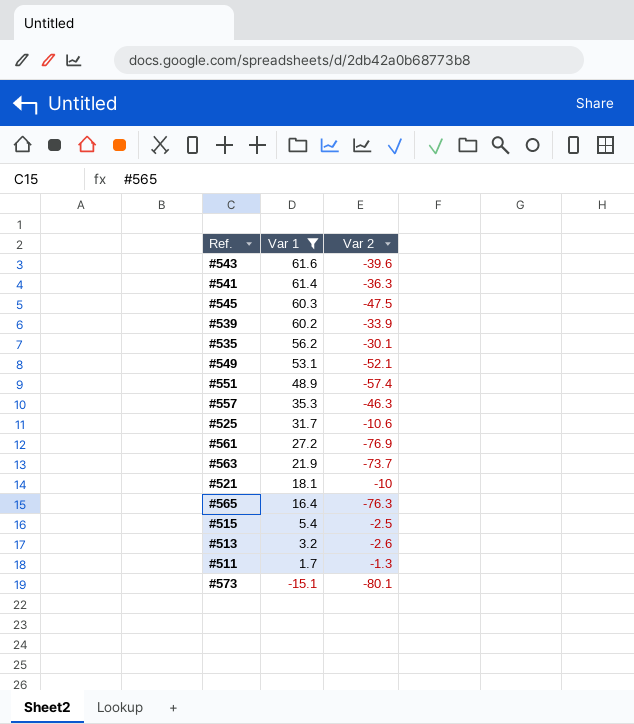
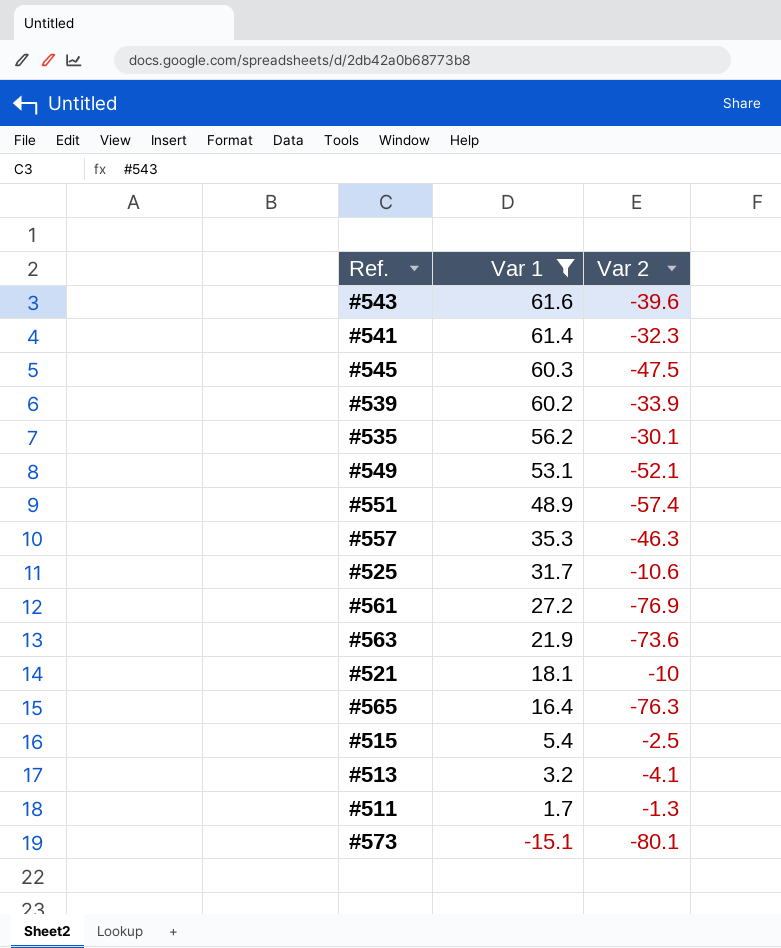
#541 | Var 2: -36.3 -> -32.3
#563 | Var 2: -73.7 -> -73.6
#513 | Var 2: -2.6 -> -4.1

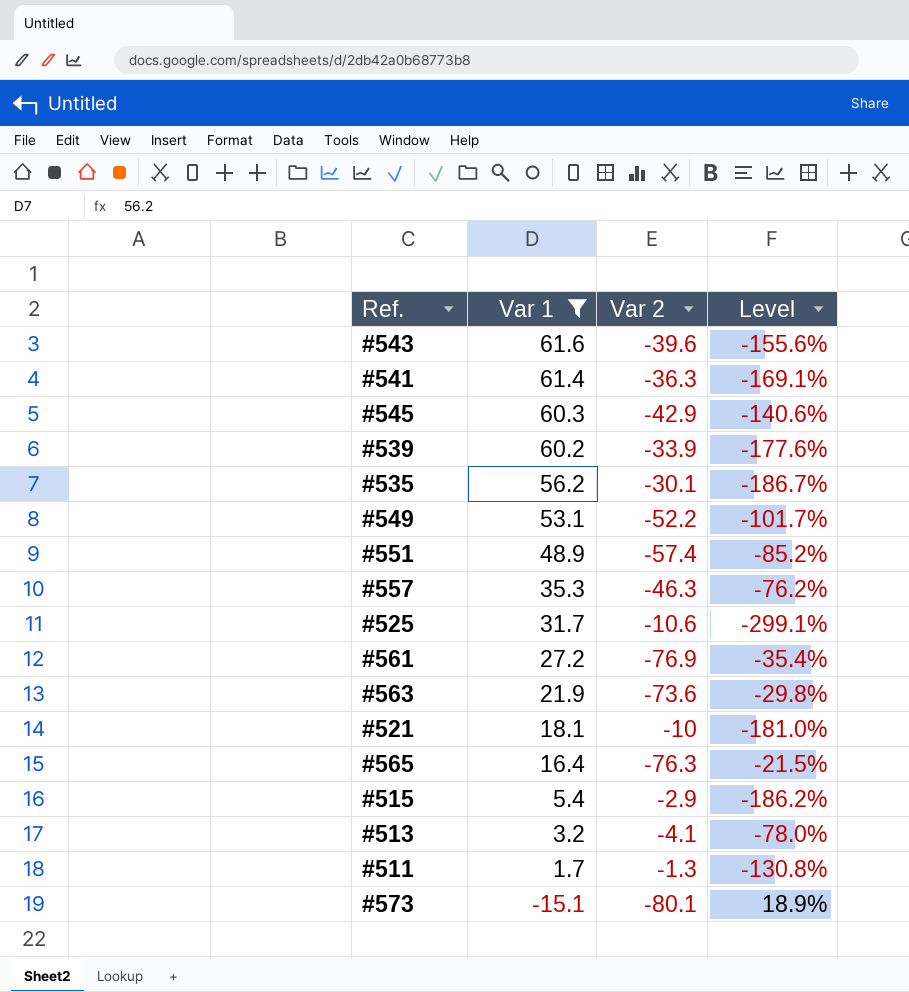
column Level | formula: none -> [Var 1] / [Var 2]
#541 | Var 2: -32.3 -> -36.3
#545 | Var 2: -47.5 -> -42.9
#549 | Var 2: -52.1 -> -52.2
#515 | Var 2: -2.5 -> -2.9

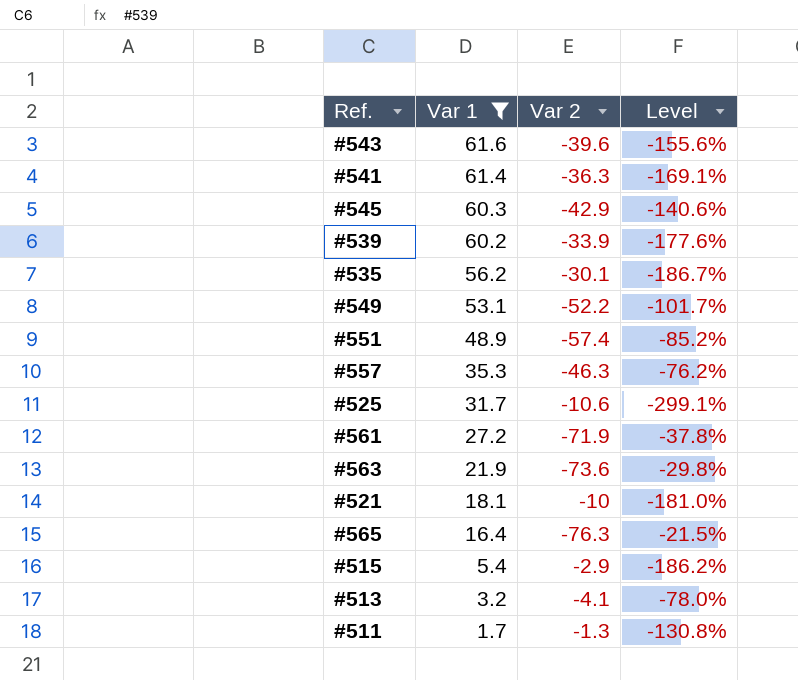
row #573: -15.1 | -80.1 | 18.9% -> none
#561 | Var 2: -76.9 -> -71.9
#561 | Level: -35.4% -> -37.8%

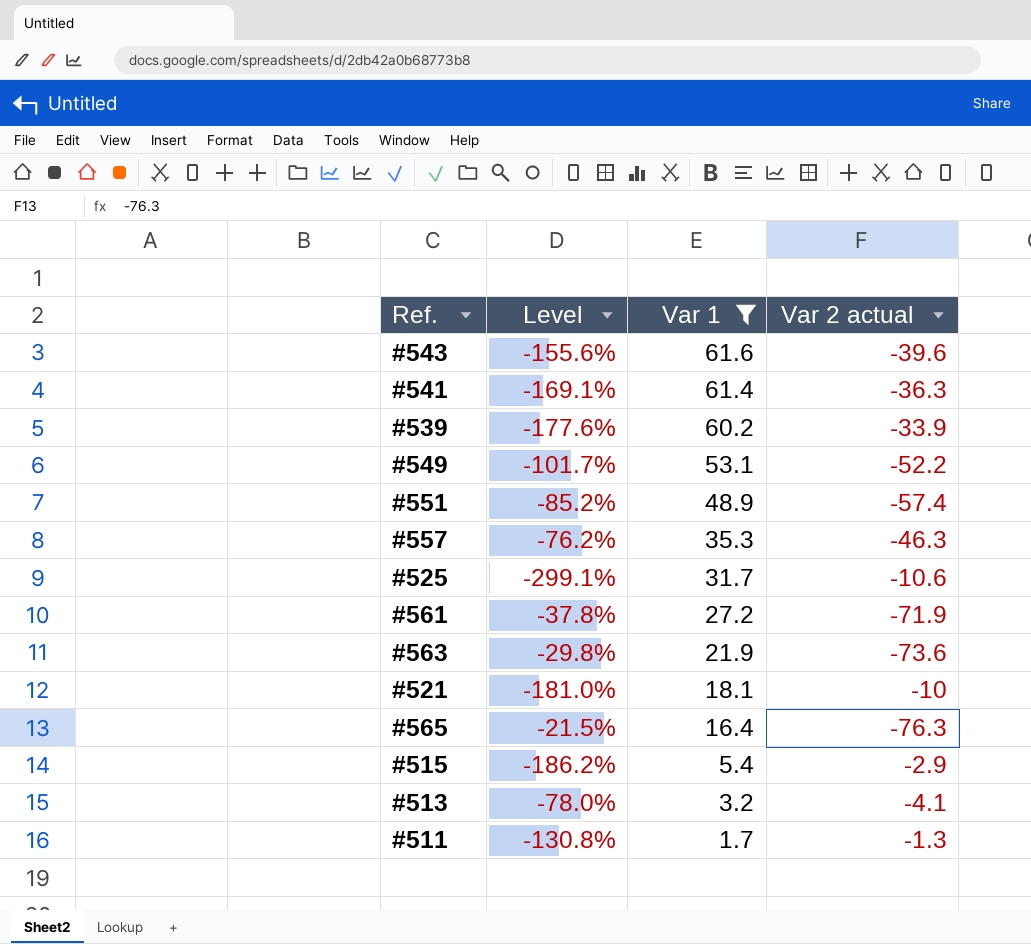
column Level | position: 4 -> 2
column name: Var 2 -> Var 2 actual
row #545: 60.3 | -42.9 | -140.6% -> none
row #535: 56.2 | -30.1 | -186.7% -> none

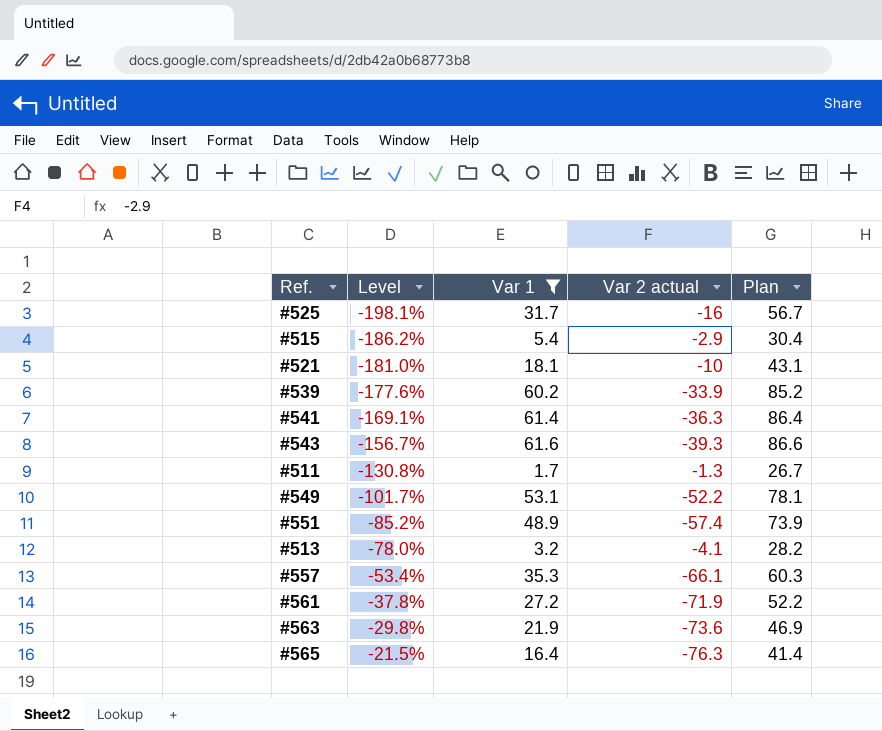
row order: Var 1 descending -> Level ascending
column Plan | formula: none -> [Var 1] + 25
#525 | Level: -299.1% -> -198.1%
#525 | Var 2 actual: -10.6 -> -16
#543 | Level: -155.6% -> -156.7%
#543 | Var 2 actual: -39.6 -> -39.3
#557 | Level: -76.2% -> -53.4%
#557 | Var 2 actual: -46.3 -> -66.1

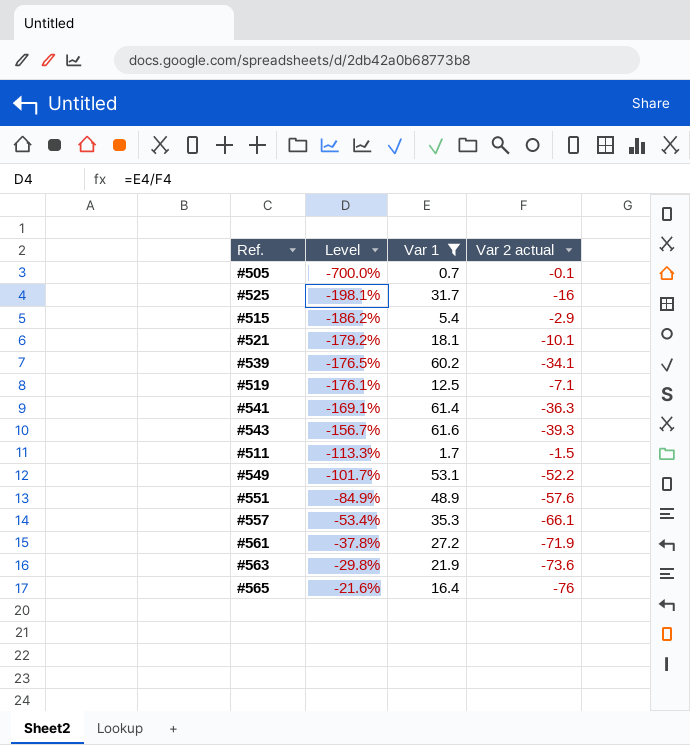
column Plan | formula: [Var 1] + 25 -> none
row #513: -78.0% | 3.2 | -4.1 | 28.2 -> none
row #505: none -> -700.0% | 0.7 | -0.1
#521 | Level: -181.0% -> -179.2%
#521 | Var 2 actual: -10 -> -10.1
#539 | Level: -177.6% -> -176.5%
#539 | Var 2 actual: -33.9 -> -34.1
row #519: none -> -176.1% | 12.5 | -7.1
#511 | Level: -130.8% -> -113.3%
#511 | Var 2 actual: -1.3 -> -1.5
#551 | Level: -85.2% -> -84.9%
#551 | Var 2 actual: -57.4 -> -57.6
#565 | Level: -21.5% -> -21.6%
#565 | Var 2 actual: -76.3 -> -76

